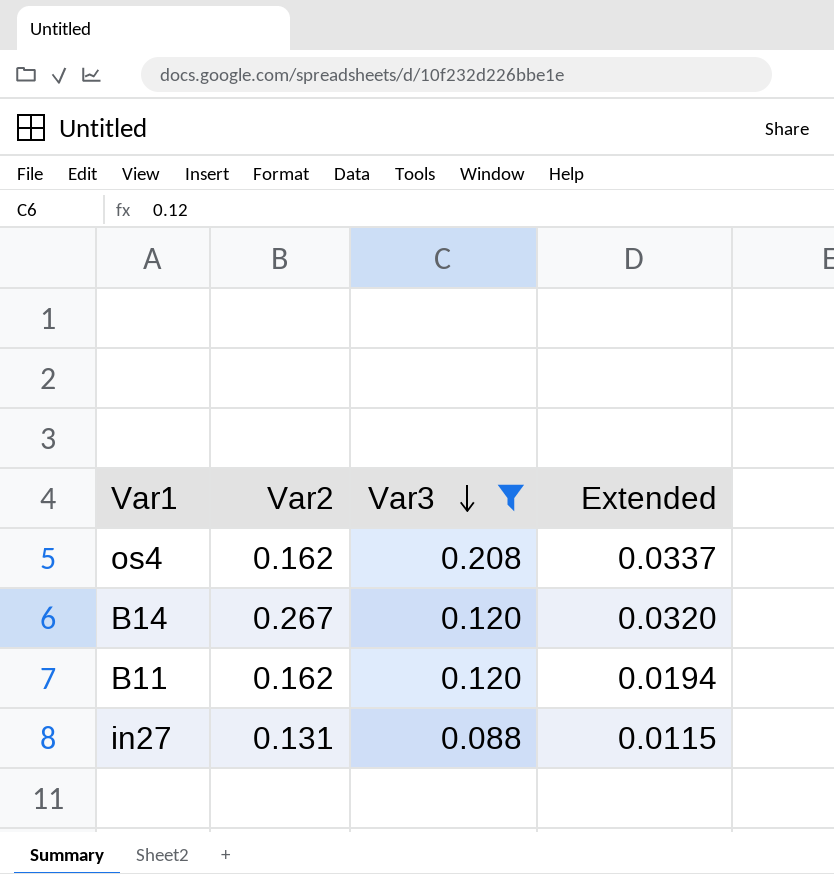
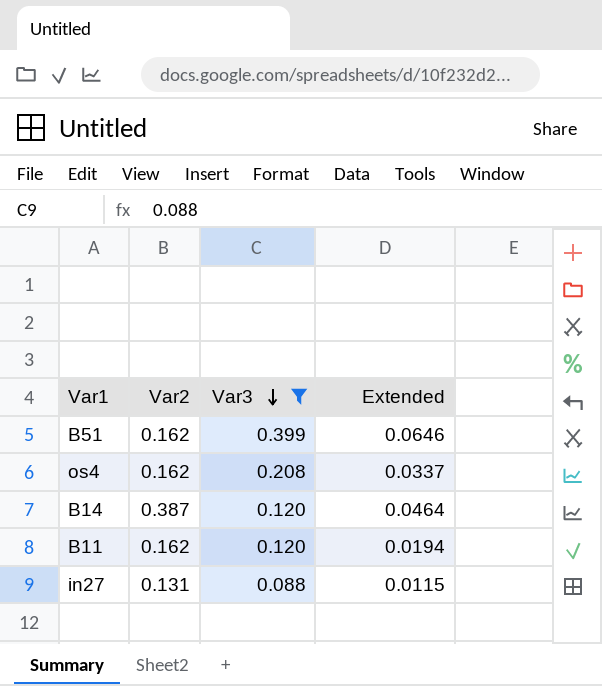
row B51: none -> 0.162 | 0.399 | 0.0646
B14 | Var2: 0.267 -> 0.387
B14 | Extended: 0.0320 -> 0.0464

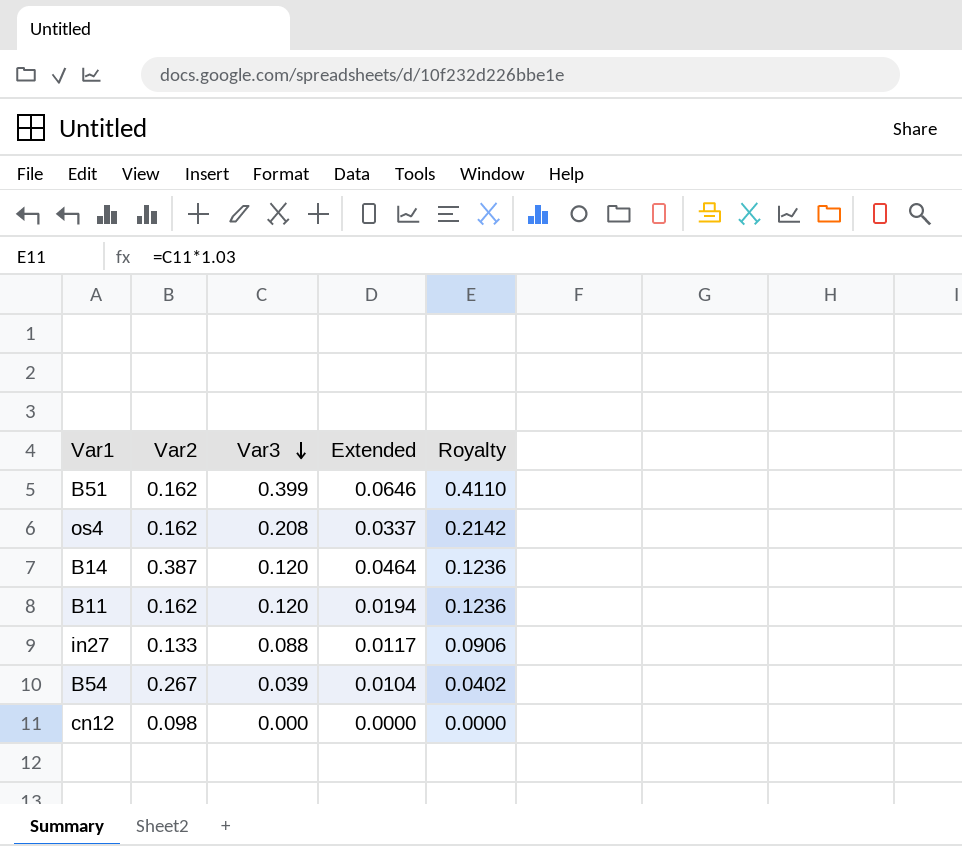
filter: Var3 >= 0.088 -> none
column Royalty | formula: none -> [Var3] * 1.03
in27 | Var2: 0.131 -> 0.133
in27 | Extended: 0.0115 -> 0.0117

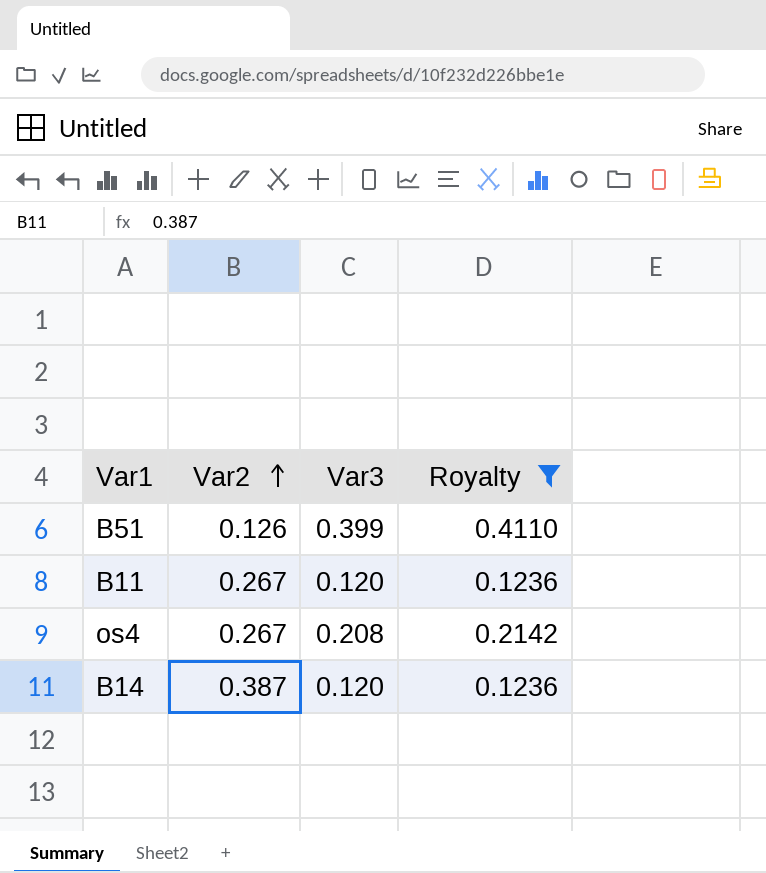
filter: none -> Royalty >= 0.1236
row order: Var3 descending -> Var2 ascending
column Extended | formula: [Var2] * [Var3] -> none
B51 | Var2: 0.162 -> 0.126
B11 | Var2: 0.162 -> 0.267
os4 | Var2: 0.162 -> 0.267

